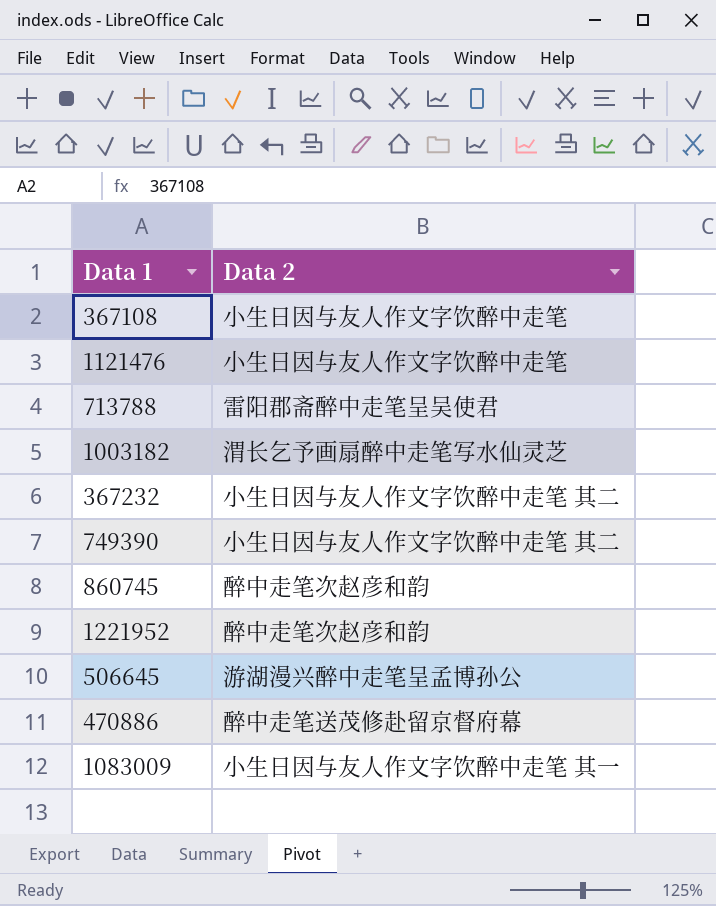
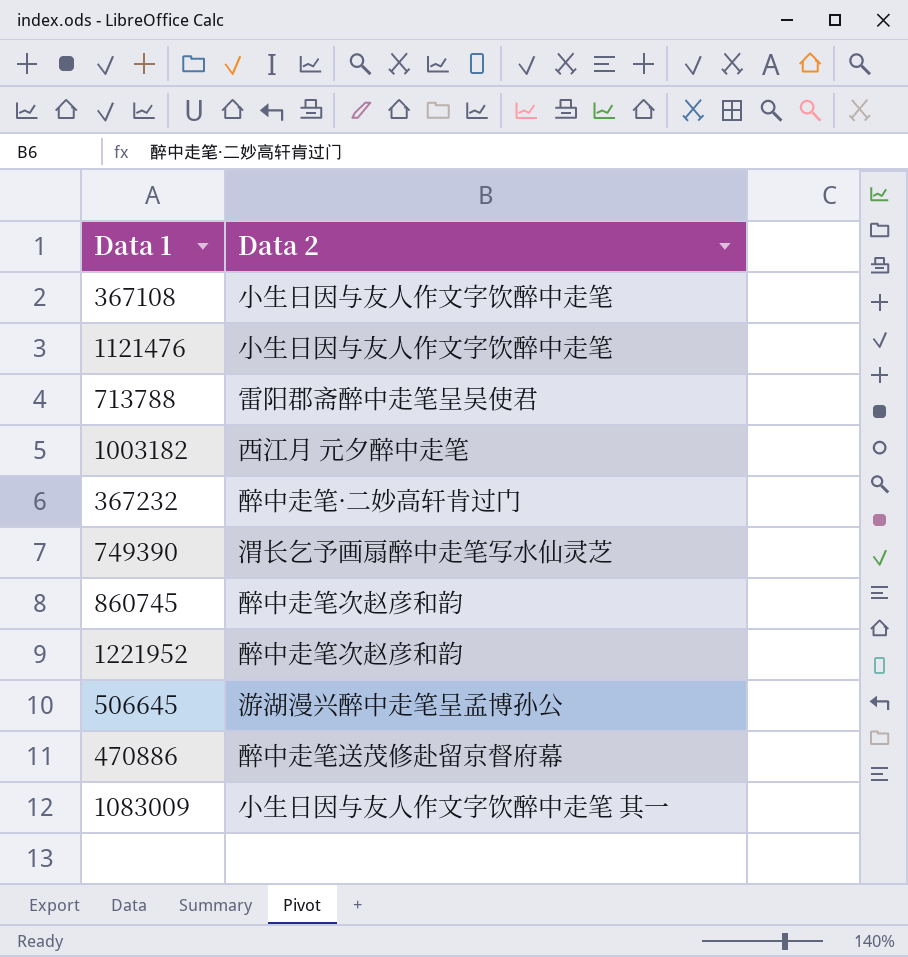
1003182 | Data 2: 渭长乞予画扇醉中走笔写水仙灵芝 -> 西江月 元夕醉中走笔
367232 | Data 2: 小生日因与友人作文字饮醉中走笔 其二 -> 醉中走笔·二妙高轩肯过门
749390 | Data 2: 小生日因与友人作文字饮醉中走笔 其二 -> 渭长乞予画扇醉中走笔写水仙灵芝

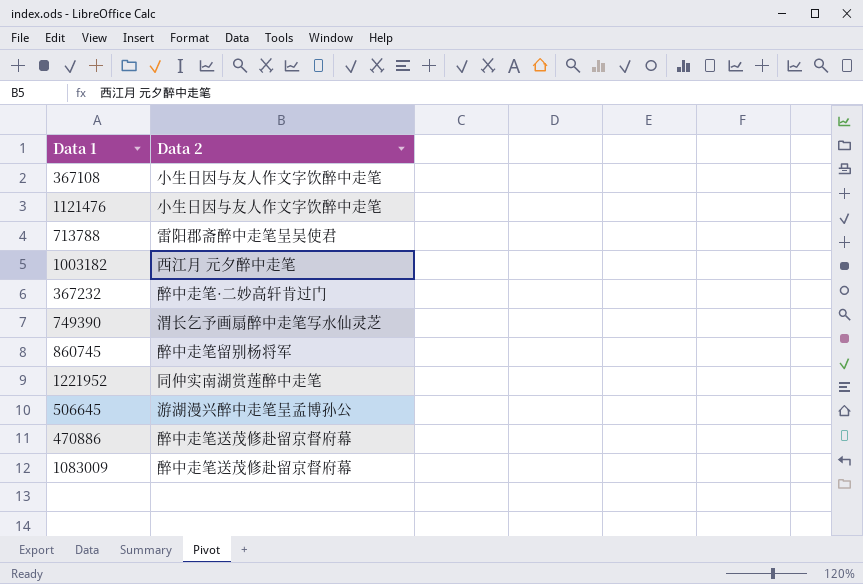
860745 | Data 2: 醉中走笔次赵彦和韵 -> 醉中走笔留别杨将军
1221952 | Data 2: 醉中走笔次赵彦和韵 -> 同仲实南湖赏莲醉中走笔
1083009 | Data 2: 小生日因与友人作文字饮醉中走笔 其一 -> 醉中走笔送茂修赴留京督府幕

